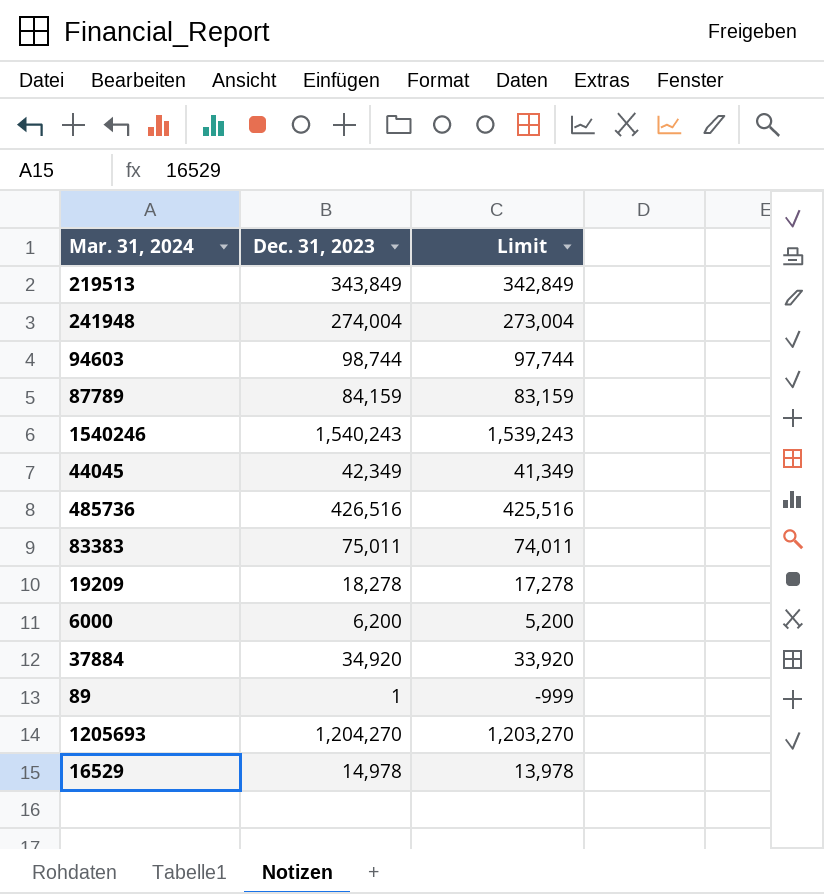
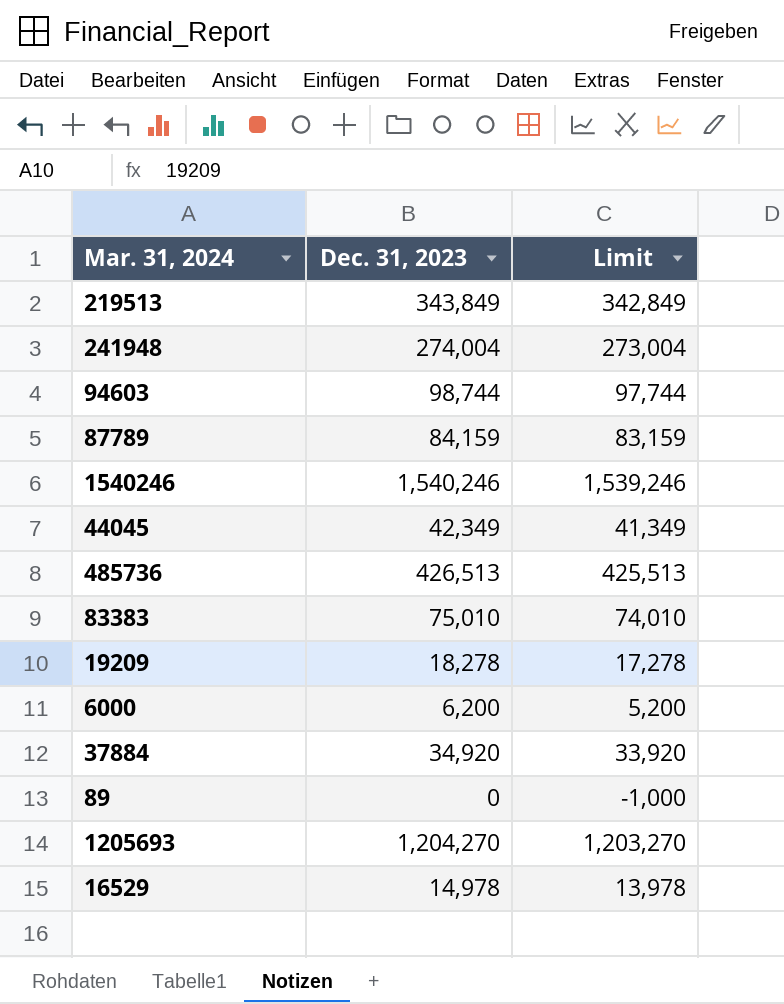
1540246 | Dec. 31, 2023: 1,540,243 -> 1,540,246
1540246 | Limit: 1,539,243 -> 1,539,246
485736 | Dec. 31, 2023: 426,516 -> 426,513
485736 | Limit: 425,516 -> 425,513
83383 | Dec. 31, 2023: 75,011 -> 75,010
83383 | Limit: 74,011 -> 74,010
89 | Dec. 31, 2023: 1 -> 0
89 | Limit: -999 -> -1,000

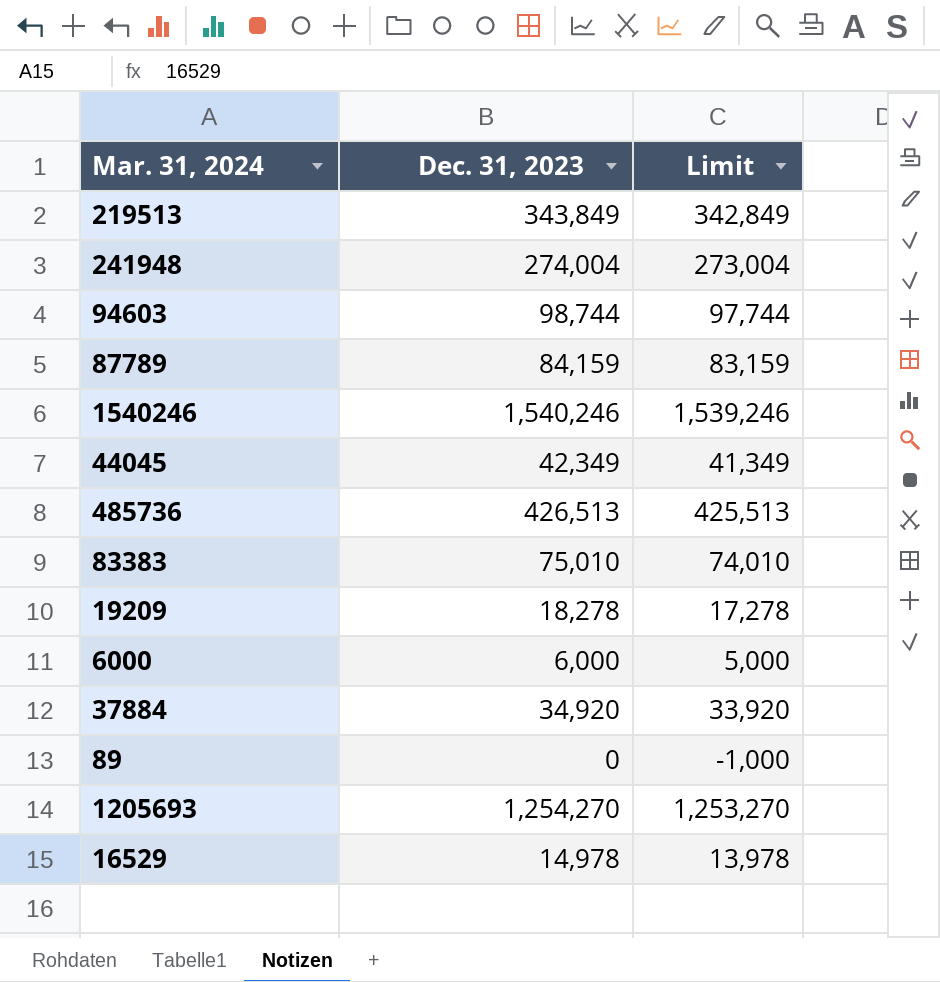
6000 | Dec. 31, 2023: 6,200 -> 6,000
6000 | Limit: 5,200 -> 5,000
1205693 | Dec. 31, 2023: 1,204,270 -> 1,254,270
1205693 | Limit: 1,203,270 -> 1,253,270

